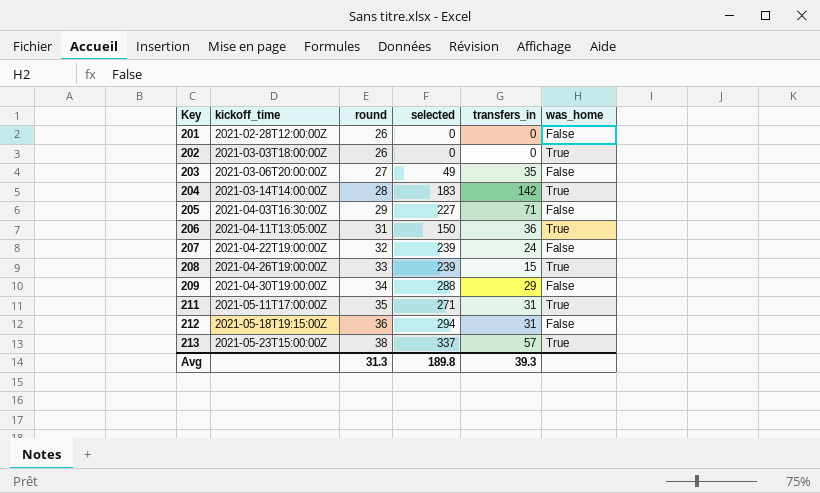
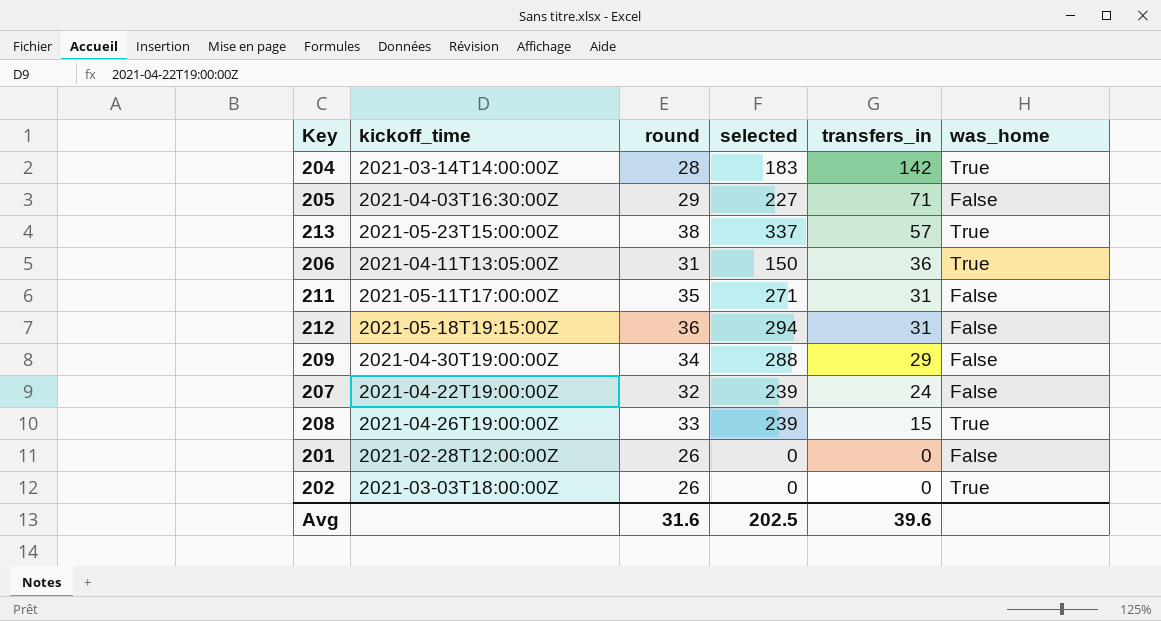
row order: Key ascending -> transfers_in descending
row 203: 2021-03-06T20:00:00Z | 27 | 49 | 35 | False -> none
211 | was_home: True -> False
Avg | round: 31.3 -> 31.6
Avg | selected: 189.8 -> 202.5
Avg | transfers_in: 39.3 -> 39.6

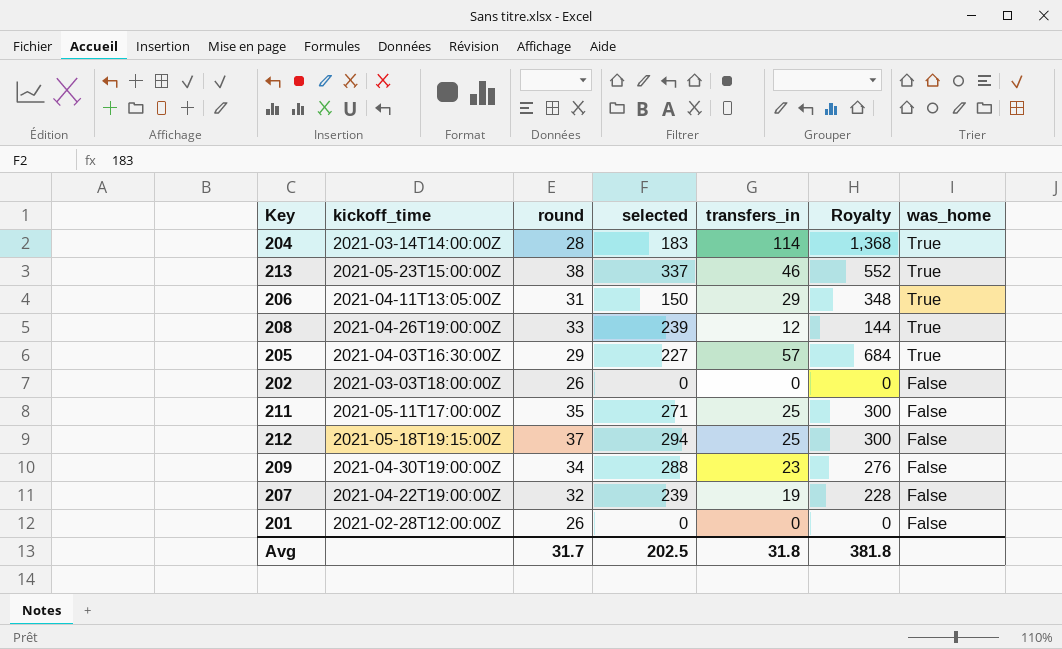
row order: transfers_in descending -> was_home descending
column Royalty | formula: none -> [transfers_in] * 12
204 | transfers_in: 142 -> 114
213 | transfers_in: 57 -> 46
206 | transfers_in: 36 -> 29
208 | transfers_in: 15 -> 12
205 | transfers_in: 71 -> 57
205 | was_home: False -> True
202 | was_home: True -> False
211 | transfers_in: 31 -> 25
212 | round: 36 -> 37
212 | transfers_in: 31 -> 25
209 | transfers_in: 29 -> 23
207 | transfers_in: 24 -> 19
Avg | round: 31.6 -> 31.7
Avg | transfers_in: 39.6 -> 31.8

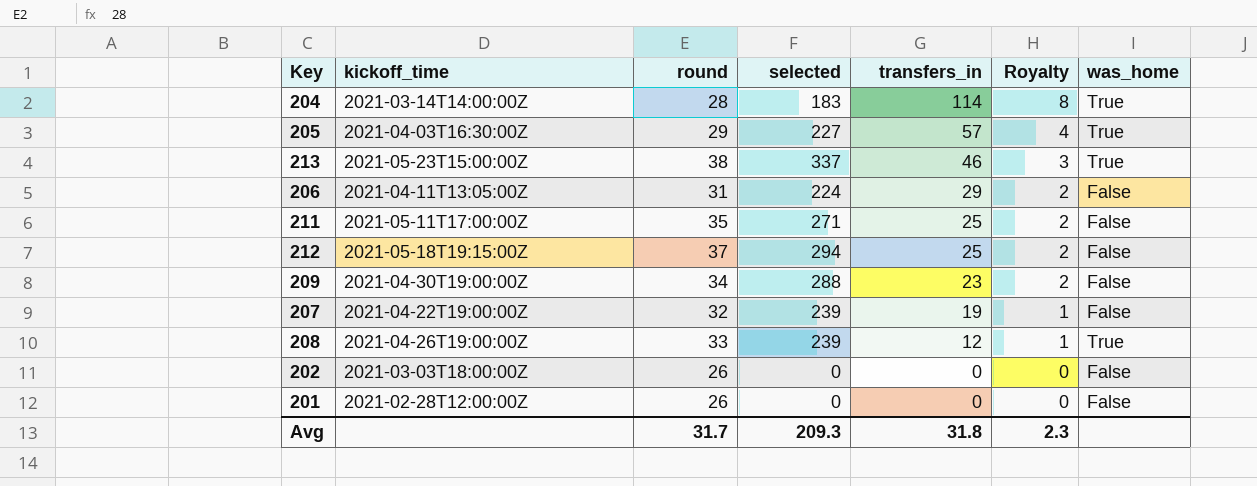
row order: was_home descending -> transfers_in descending
column Royalty | formula: [transfers_in] * 12 -> [transfers_in] * 0.07
206 | selected: 150 -> 224
206 | was_home: True -> False
Avg | selected: 202.5 -> 209.3
Avg | Royalty: 381.8 -> 2.3

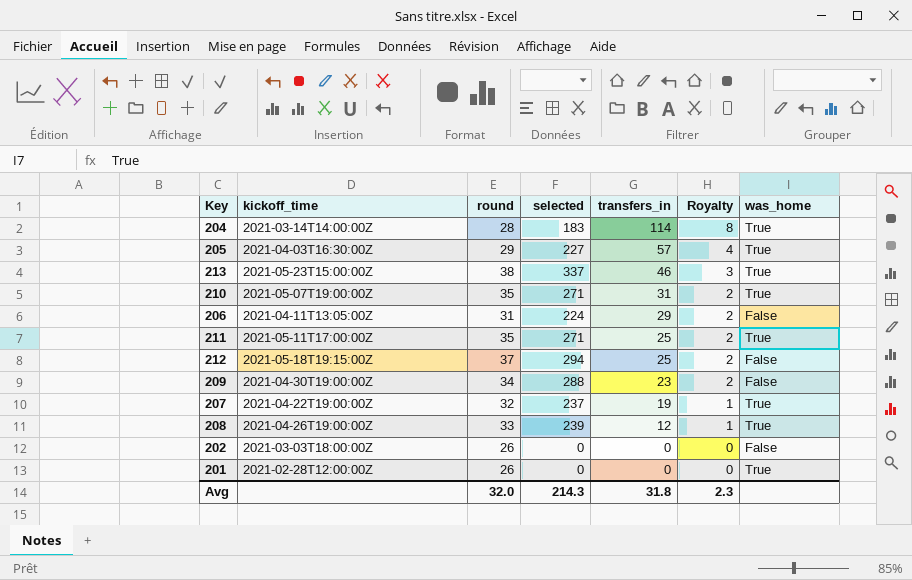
row 210: none -> 2021-05-07T19:00:00Z | 35 | 271 | 31 | 2 | True
211 | was_home: False -> True
207 | selected: 239 -> 237
207 | was_home: False -> True
201 | was_home: False -> True
Avg | round: 31.7 -> 32.0
Avg | selected: 209.3 -> 214.3

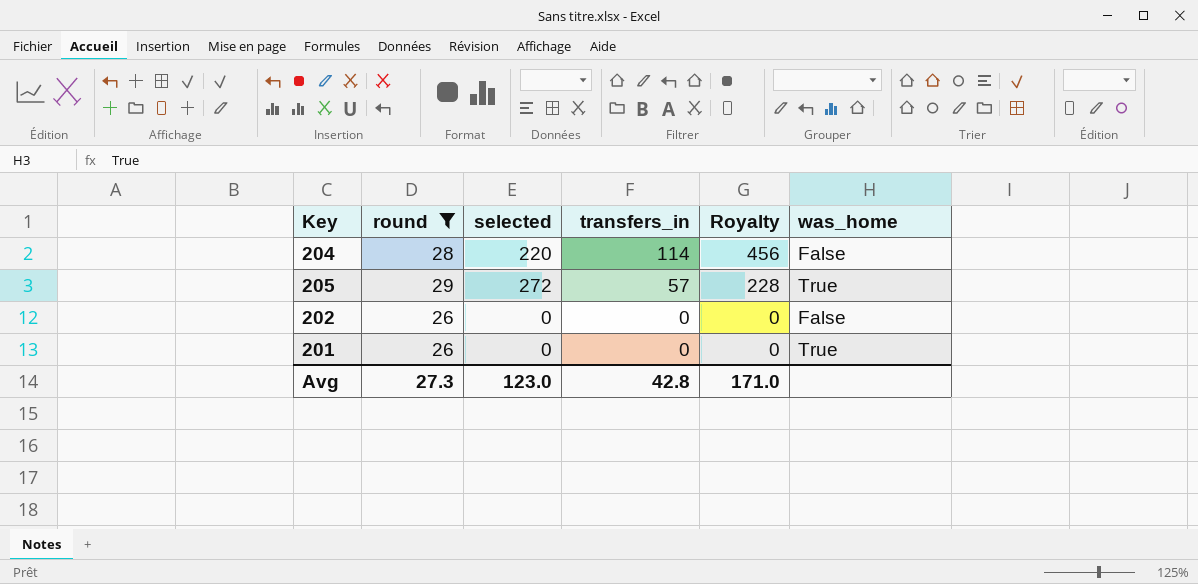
filter: none -> round <= 29
column kickoff_time | position: 2 -> none
column Royalty | formula: [transfers_in] * 0.07 -> [transfers_in] * 4
204 | selected: 183 -> 220
204 | was_home: True -> False
205 | selected: 227 -> 272
Avg | round: 32.0 -> 27.3
Avg | selected: 214.3 -> 123.0
Avg | transfers_in: 31.8 -> 42.8
Avg | Royalty: 2.3 -> 171.0

